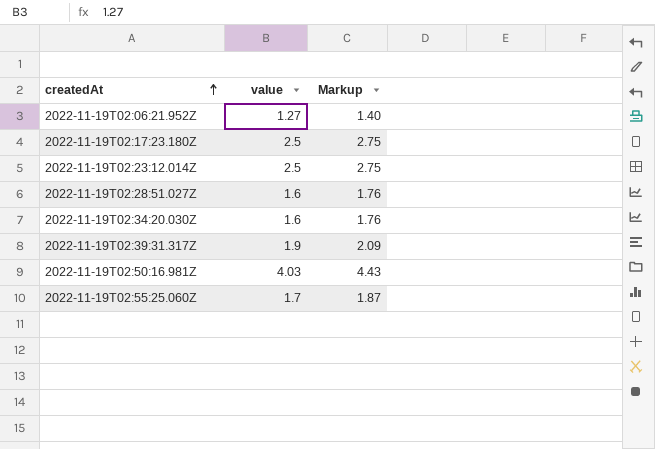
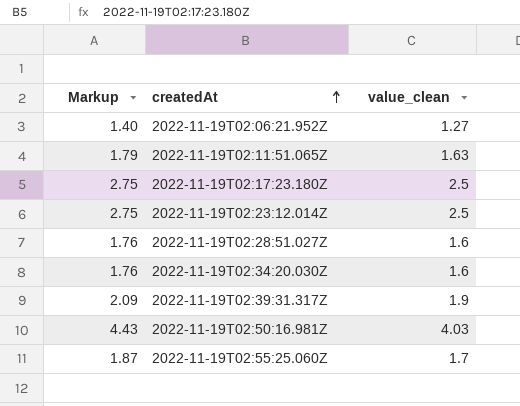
column Markup | position: 3 -> 1
column name: value -> value_clean
row 2022-11-19T02:11:51.065Z: none -> 1.79 | 1.63

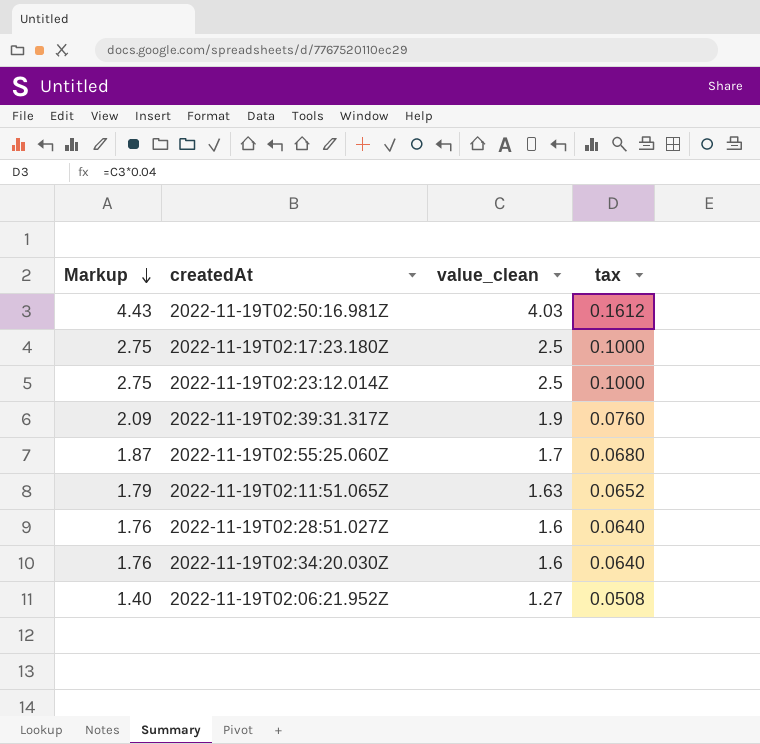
row order: createdAt ascending -> Markup descending
column tax | formula: none -> [value_clean] * 0.04

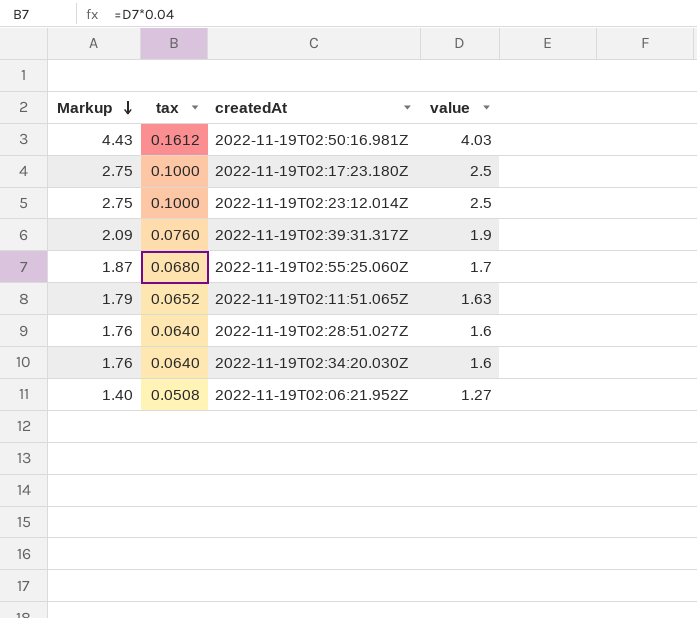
column tax | position: 4 -> 2
column name: value_clean -> value

